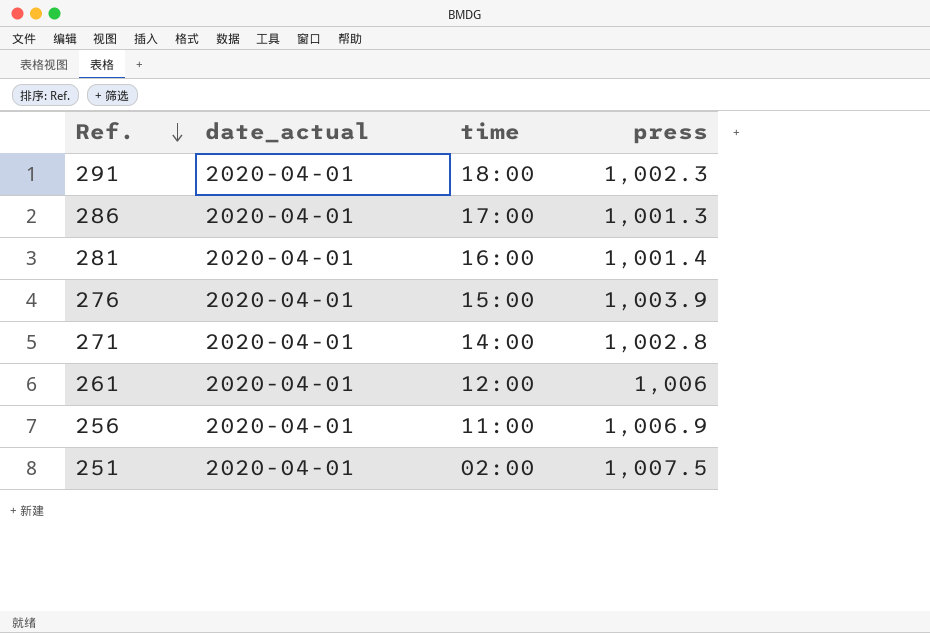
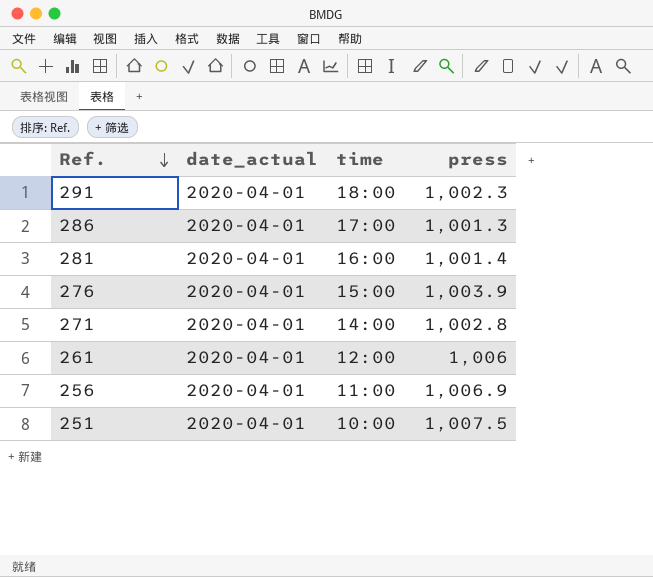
251 | time: 02:00 -> 10:00

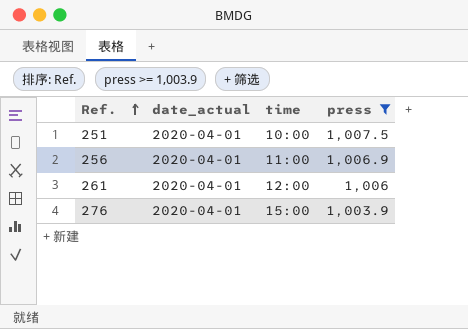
filter: none -> press >= 1,003.9
row order: Ref. descending -> Ref. ascending

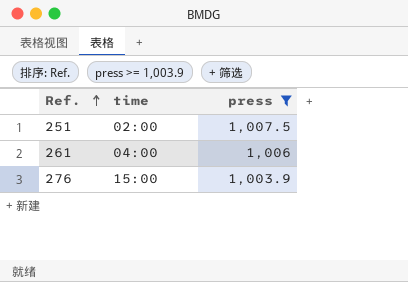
column date_actual | position: 2 -> none
row 256: 2020-04-01 | 11:00 | 1,006.9 -> none
251 | time: 10:00 -> 02:00
261 | time: 12:00 -> 04:00

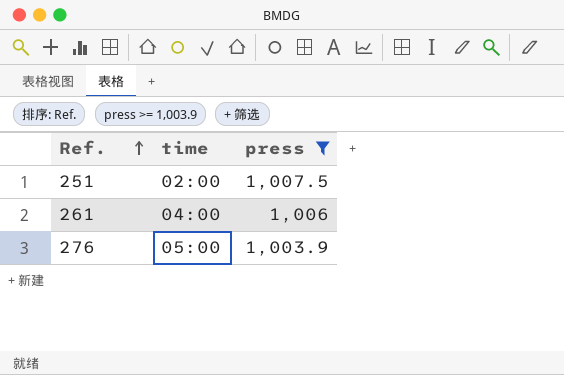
276 | time: 15:00 -> 05:00

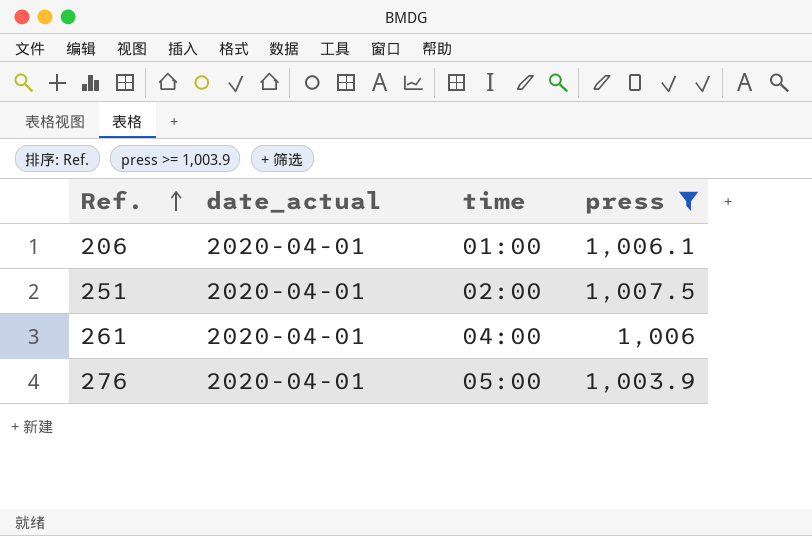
column date_actual | position: none -> 2
row 206: none -> 2020-04-01 | 01:00 | 1,006.1

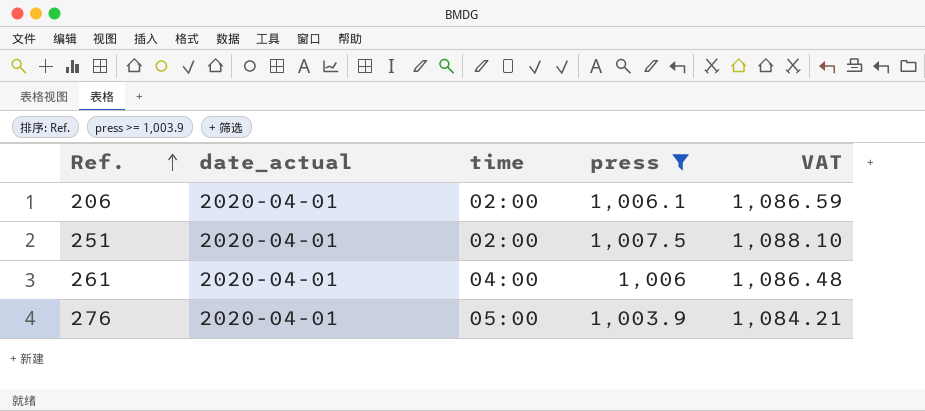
column VAT | formula: none -> [press] * 1.08
206 | time: 01:00 -> 02:00

